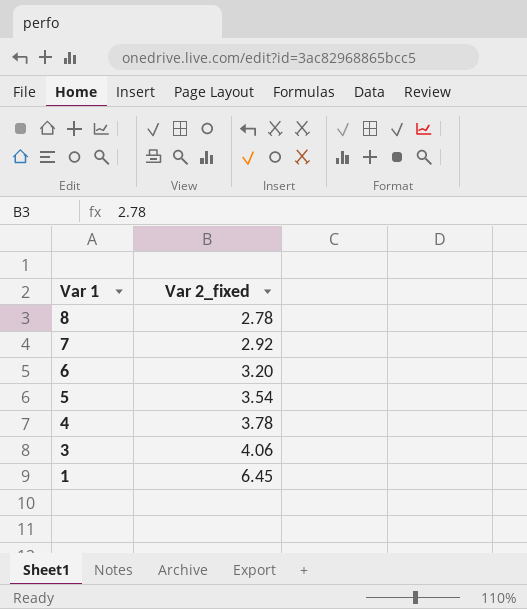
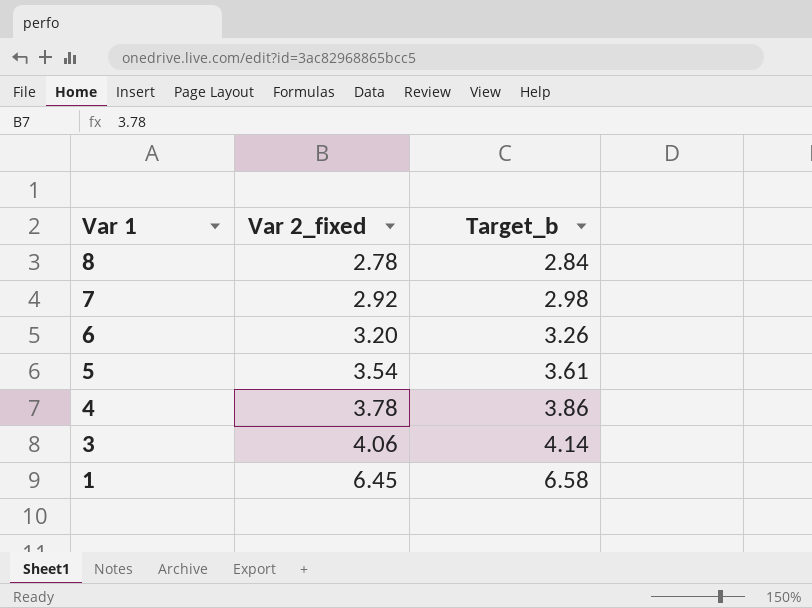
column Target_b | formula: none -> [Var 2_fixed] * 1.02

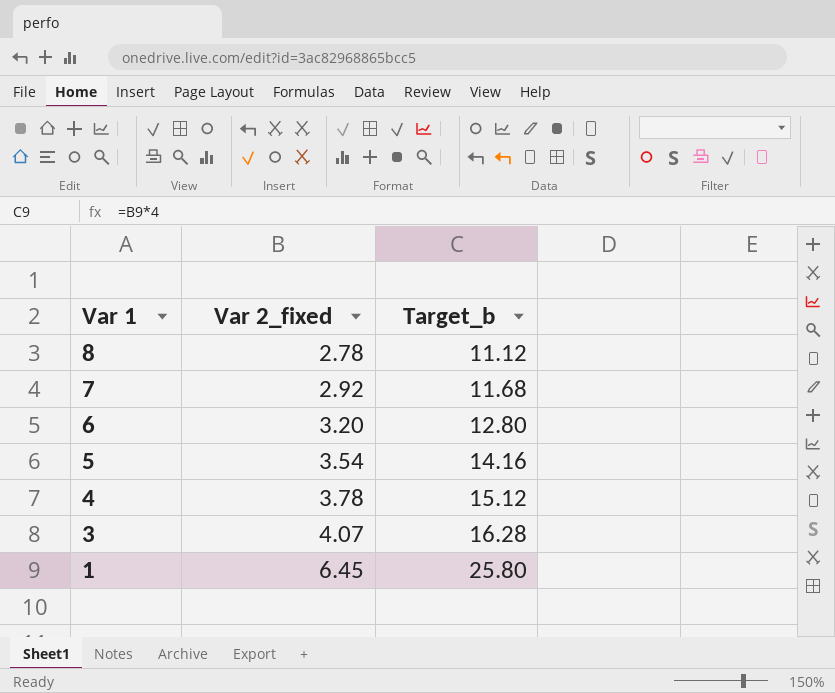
column Target_b | formula: [Var 2_fixed] * 1.02 -> [Var 2_fixed] * 4
3 | Var 2_fixed: 4.06 -> 4.07

